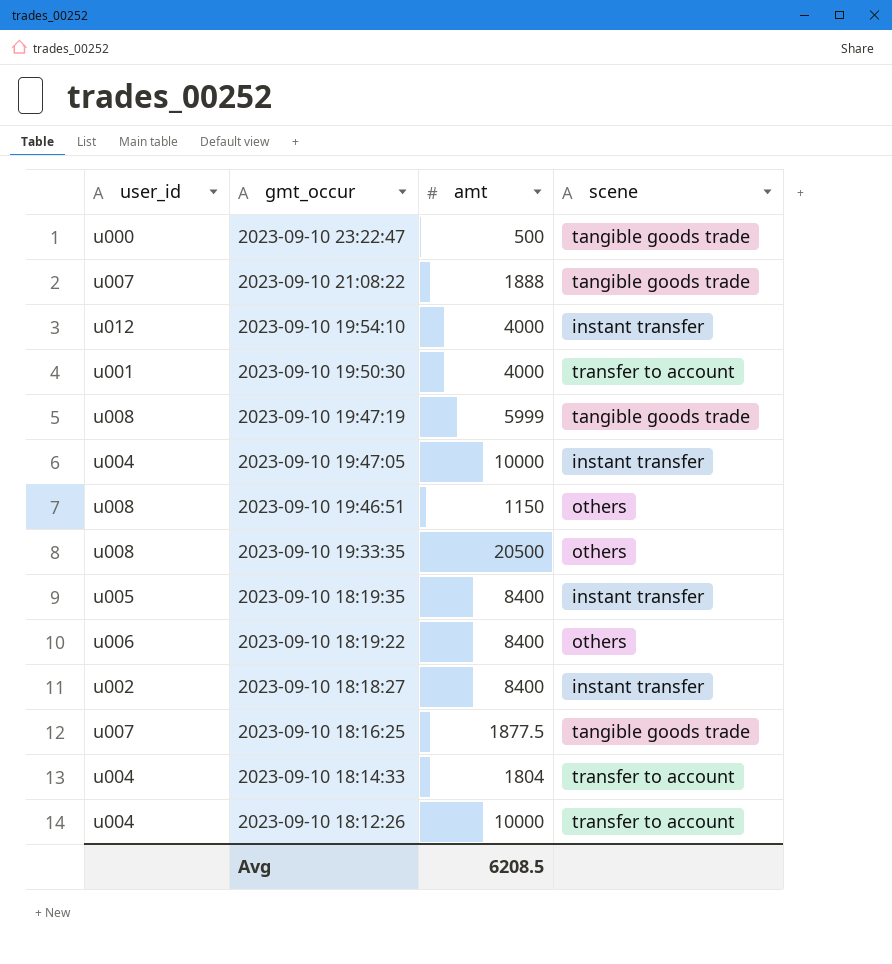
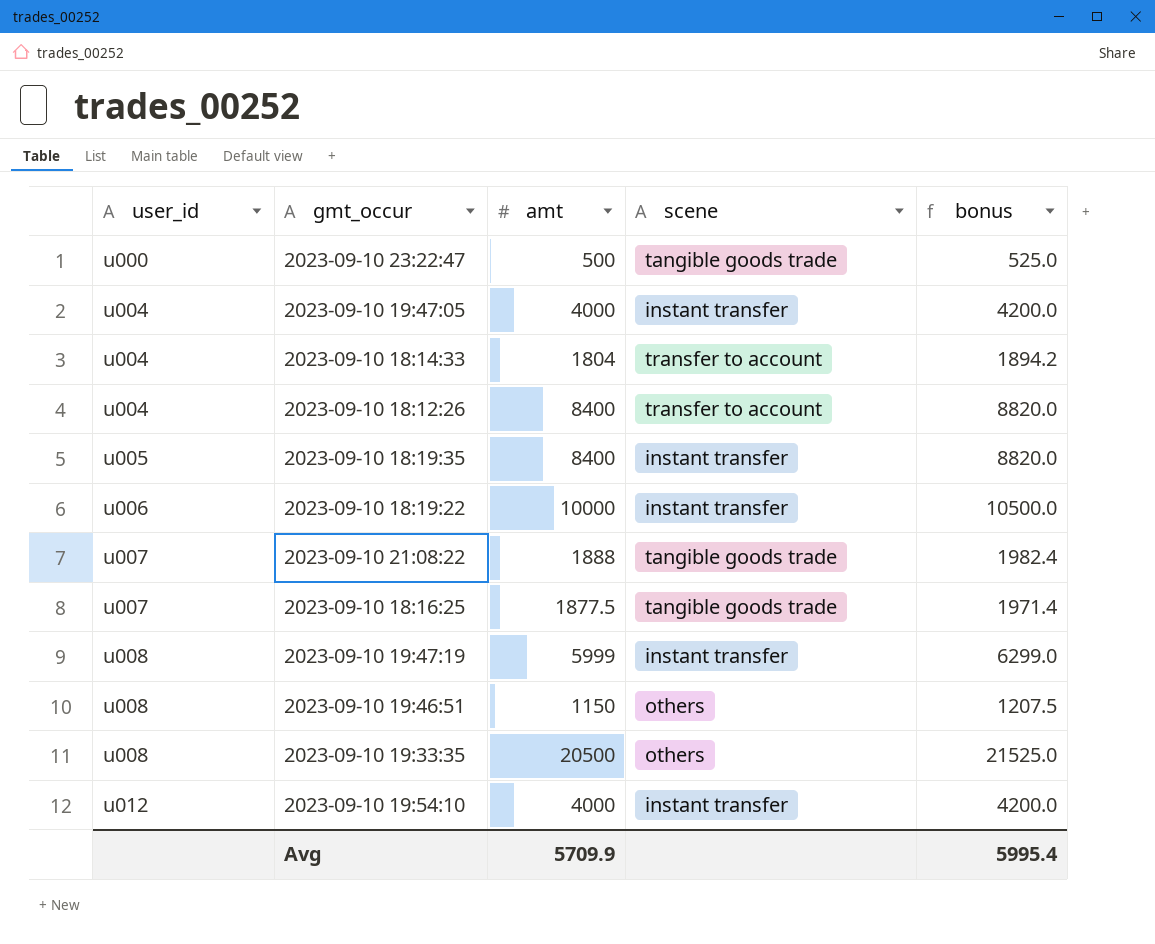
row order: gmt_occur descending -> user_id ascending
column bonus | formula: none -> [amt] * 1.05
row 2023-09-10 19:50:30: u001 | 4000 | transfer to account -> none
row 2023-09-10 18:18:27: u002 | 8400 | instant transfer -> none
2023-09-10 19:47:05 | amt: 10000 -> 4000
2023-09-10 18:12:26 | amt: 10000 -> 8400
2023-09-10 18:19:22 | amt: 8400 -> 10000
2023-09-10 18:19:22 | scene: others -> instant transfer
2023-09-10 19:47:19 | scene: tangible goods trade -> instant transfer
Avg | amt: 6208.5 -> 5709.9

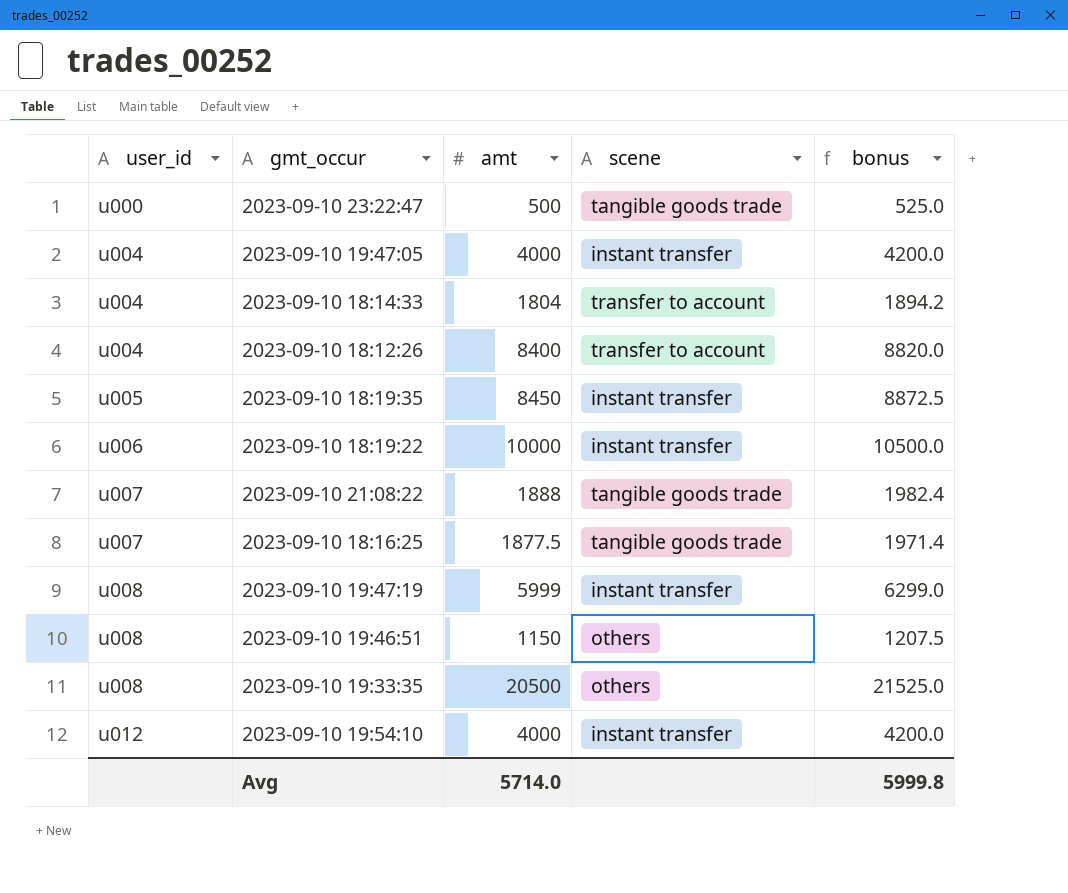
2023-09-10 18:19:35 | amt: 8400 -> 8450
2023-09-10 18:19:35 | bonus: 8820.0 -> 8872.5
Avg | amt: 5709.9 -> 5714.0
Avg | bonus: 5995.4 -> 5999.8

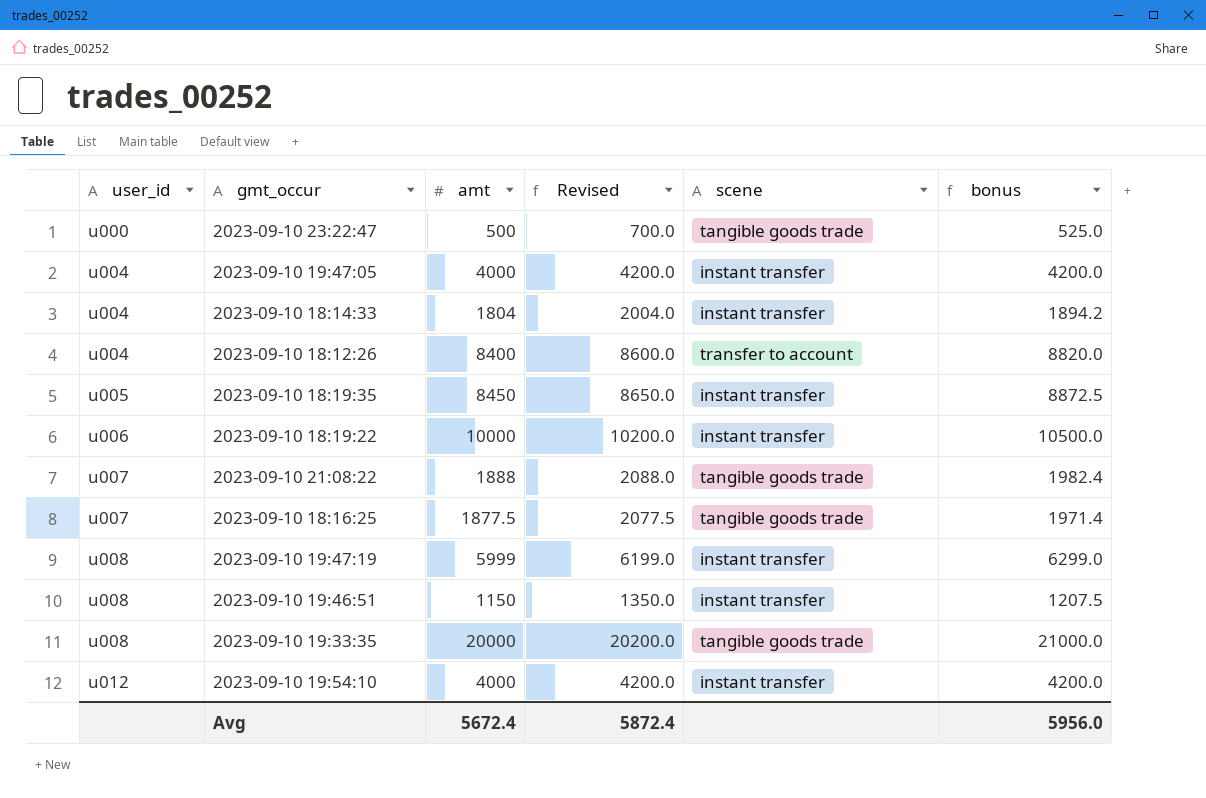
column Revised | formula: none -> [amt] + 200
2023-09-10 18:14:33 | scene: transfer to account -> instant transfer
2023-09-10 19:46:51 | scene: others -> instant transfer
2023-09-10 19:33:35 | amt: 20500 -> 20000
2023-09-10 19:33:35 | scene: others -> tangible goods trade
2023-09-10 19:33:35 | bonus: 21525.0 -> 21000.0
Avg | amt: 5714.0 -> 5672.4
Avg | bonus: 5999.8 -> 5956.0

